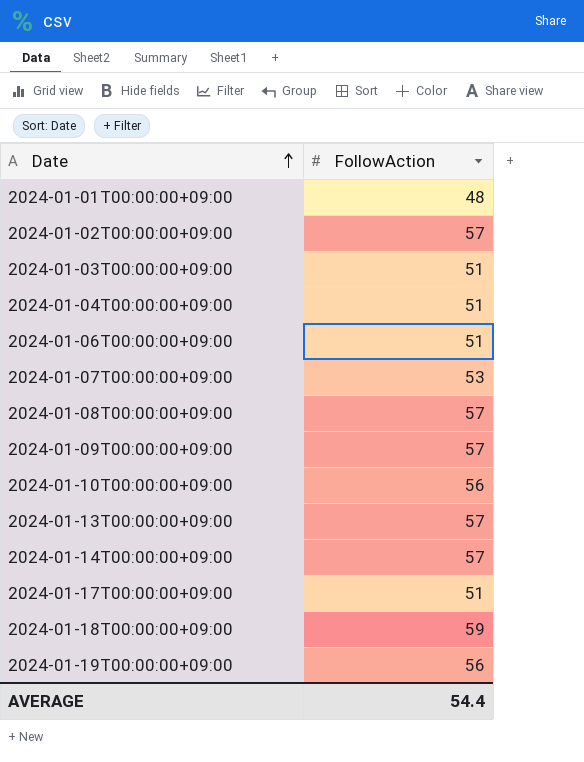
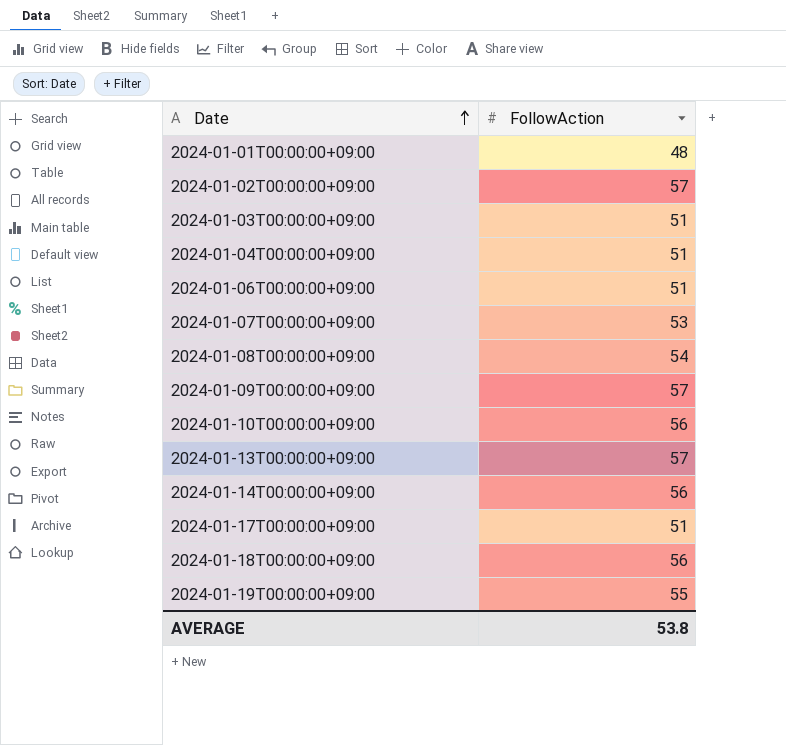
2024-01-08T00:00:00+09:00 | FollowAction: 57 -> 54
2024-01-14T00:00:00+09:00 | FollowAction: 57 -> 56
2024-01-18T00:00:00+09:00 | FollowAction: 59 -> 56
2024-01-19T00:00:00+09:00 | FollowAction: 56 -> 55
AVERAGE | FollowAction: 54.4 -> 53.8

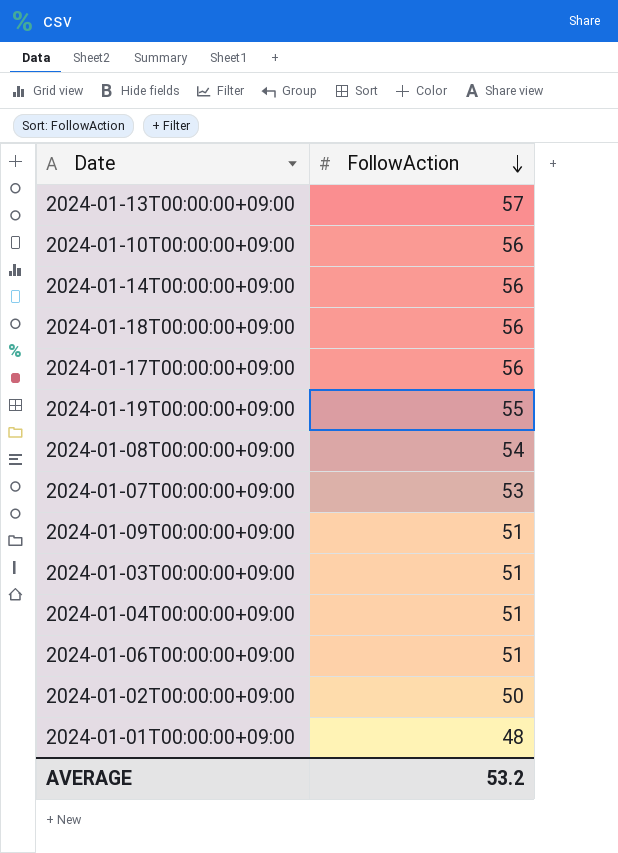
row order: Date ascending -> FollowAction descending
2024-01-17T00:00:00+09:00 | FollowAction: 51 -> 56
2024-01-09T00:00:00+09:00 | FollowAction: 57 -> 51
2024-01-02T00:00:00+09:00 | FollowAction: 57 -> 50
AVERAGE | FollowAction: 53.8 -> 53.2

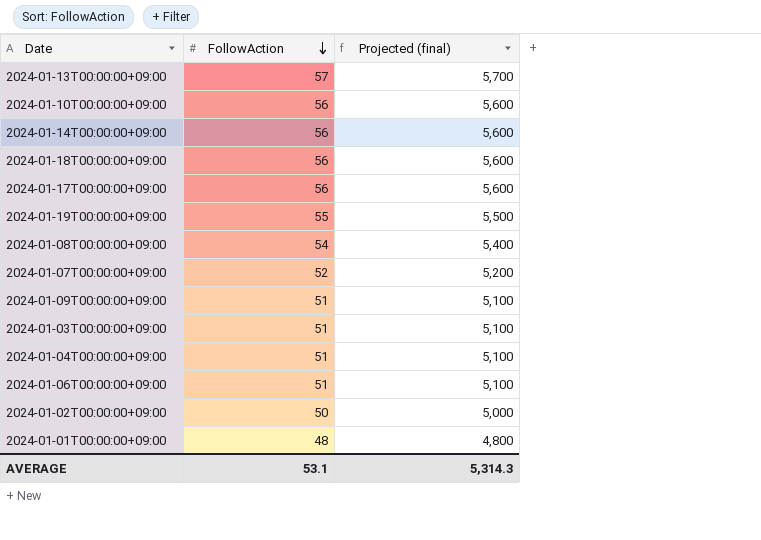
column Projected (final) | formula: none -> [FollowAction] * 100
2024-01-07T00:00:00+09:00 | FollowAction: 53 -> 52
AVERAGE | FollowAction: 53.2 -> 53.1

